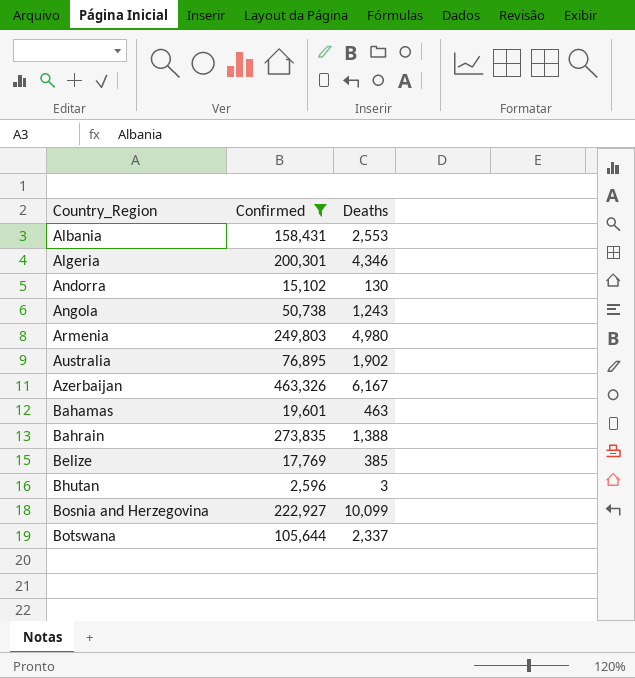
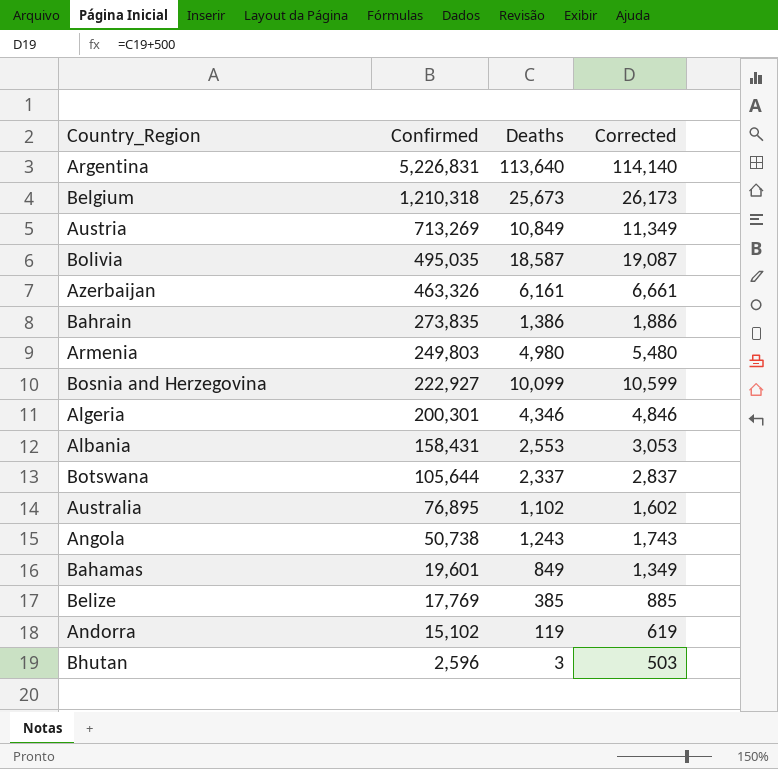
filter: Confirmed <= 463,326 -> none
row order: Country_Region ascending -> Confirmed descending
column Corrected | formula: none -> [Deaths] + 500
Azerbaijan | Deaths: 6,167 -> 6,161
Bahrain | Deaths: 1,388 -> 1,386
Australia | Deaths: 1,902 -> 1,102
Bahamas | Deaths: 463 -> 849
Andorra | Deaths: 130 -> 119

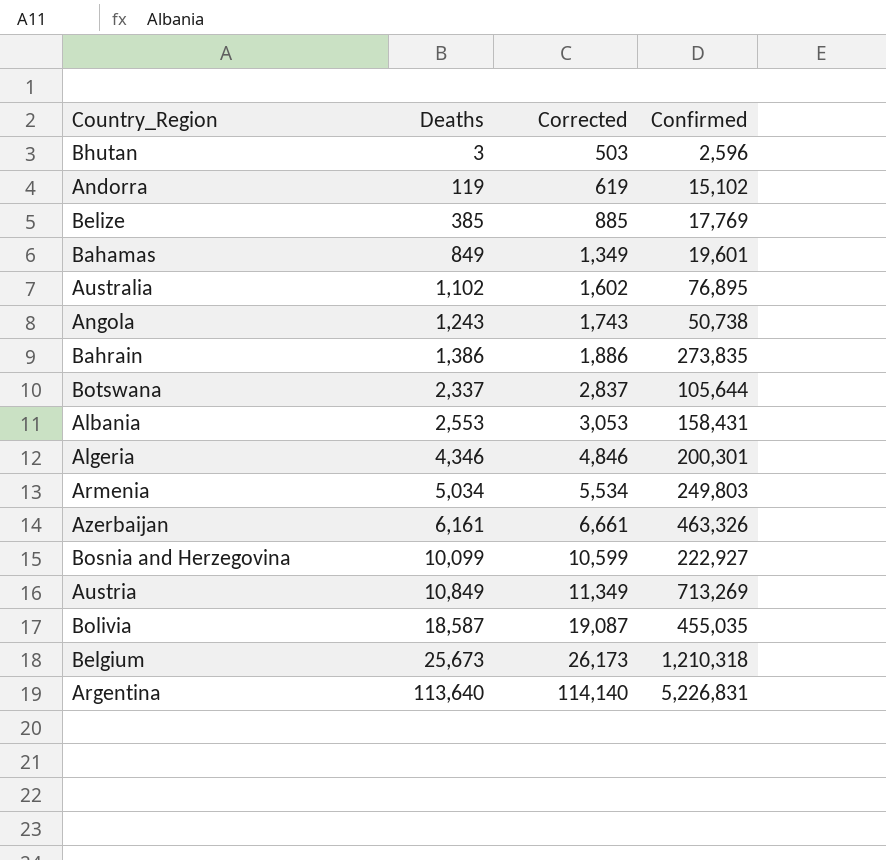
row order: Confirmed descending -> Deaths ascending
column Confirmed | position: 2 -> 4
Armenia | Deaths: 4,980 -> 5,034
Armenia | Corrected: 5,480 -> 5,534
Bolivia | Confirmed: 495,035 -> 455,035

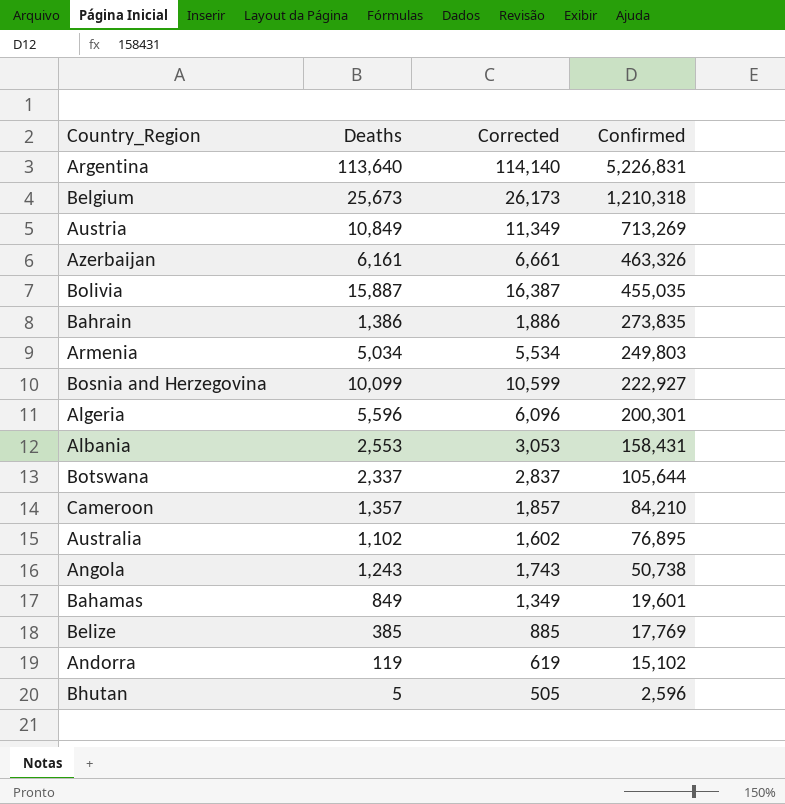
row order: Deaths ascending -> Confirmed descending
Bolivia | Deaths: 18,587 -> 15,887
Bolivia | Corrected: 19,087 -> 16,387
Algeria | Deaths: 4,346 -> 5,596
Algeria | Corrected: 4,846 -> 6,096
row Cameroon: none -> 1,357 | 1,857 | 84,210
Bhutan | Deaths: 3 -> 5
Bhutan | Corrected: 503 -> 505

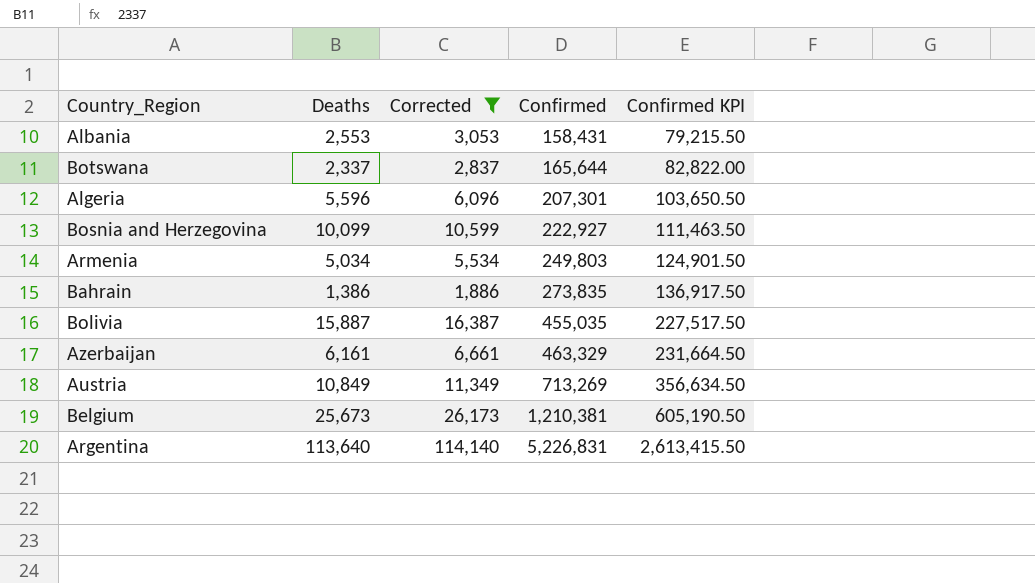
filter: none -> Corrected >= 1,886
row order: Confirmed descending -> Confirmed ascending
column Confirmed KPI | formula: none -> [Confirmed] * 0.5
Botswana | Confirmed: 105,644 -> 165,644
Algeria | Confirmed: 200,301 -> 207,301
Azerbaijan | Confirmed: 463,326 -> 463,329
Belgium | Confirmed: 1,210,318 -> 1,210,381

